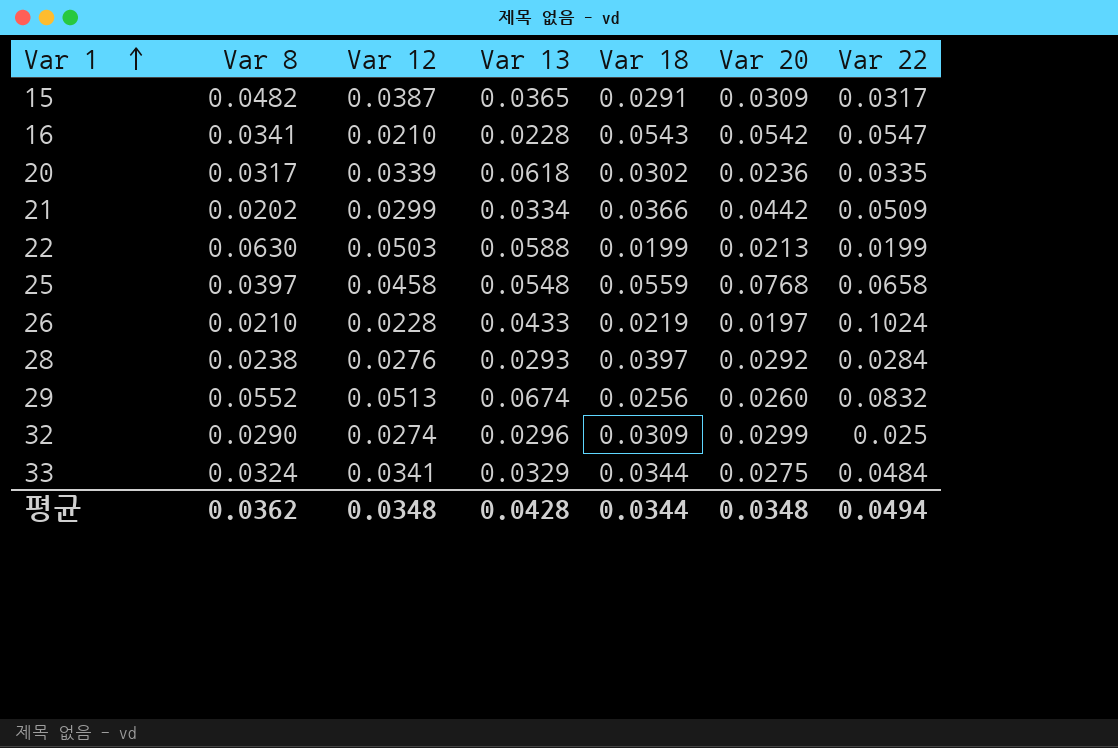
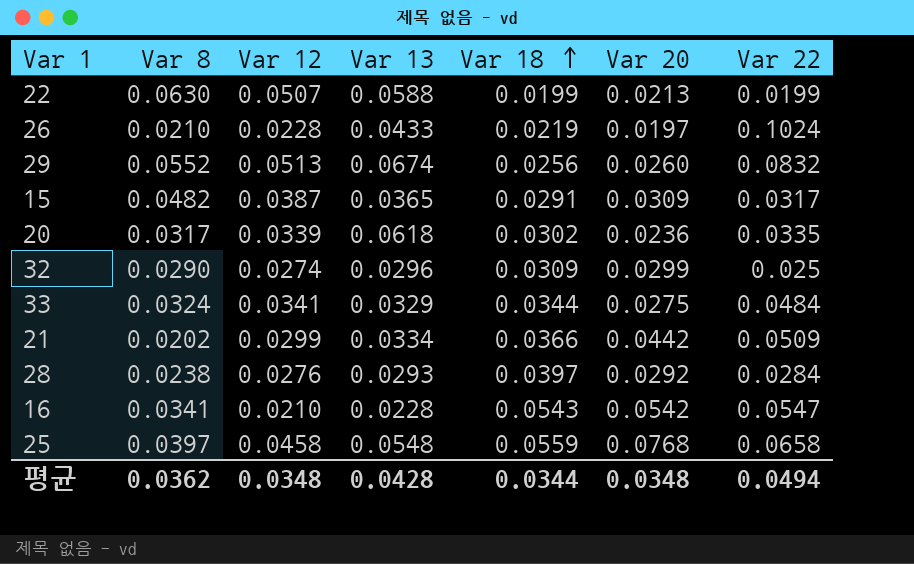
row order: Var 1 ascending -> Var 18 ascending
22 | Var 12: 0.0503 -> 0.0507

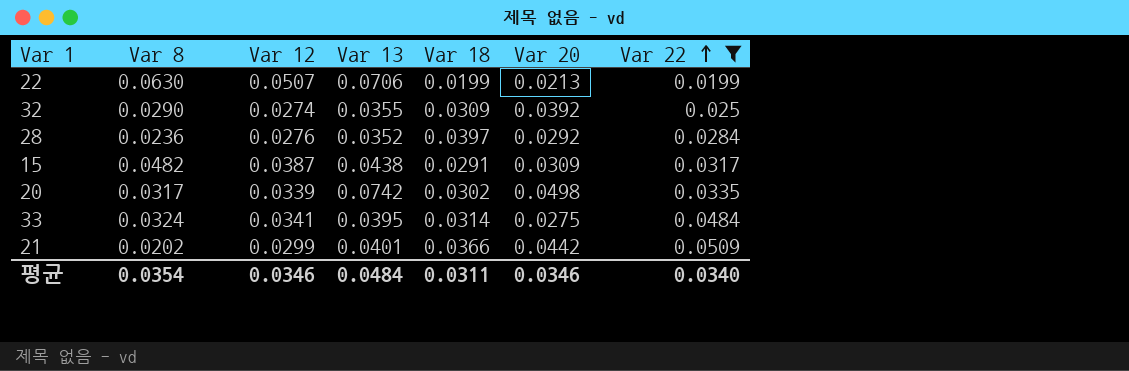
filter: none -> Var 22 <= 0.0509
row order: Var 18 ascending -> Var 22 ascending
22 | Var 13: 0.0588 -> 0.0706
32 | Var 13: 0.0296 -> 0.0355
32 | Var 20: 0.0299 -> 0.0392
28 | Var 8: 0.0238 -> 0.0236
28 | Var 13: 0.0293 -> 0.0352
15 | Var 13: 0.0365 -> 0.0438
20 | Var 13: 0.0618 -> 0.0742
20 | Var 20: 0.0236 -> 0.0498
33 | Var 13: 0.0329 -> 0.0395
33 | Var 18: 0.0344 -> 0.0314
21 | Var 13: 0.0334 -> 0.0401
평균 | Var 8: 0.0362 -> 0.0354
평균 | Var 12: 0.0348 -> 0.0346
평균 | Var 13: 0.0428 -> 0.0484
평균 | Var 18: 0.0344 -> 0.0311
평균 | Var 20: 0.0348 -> 0.0346
평균 | Var 22: 0.0494 -> 0.0340

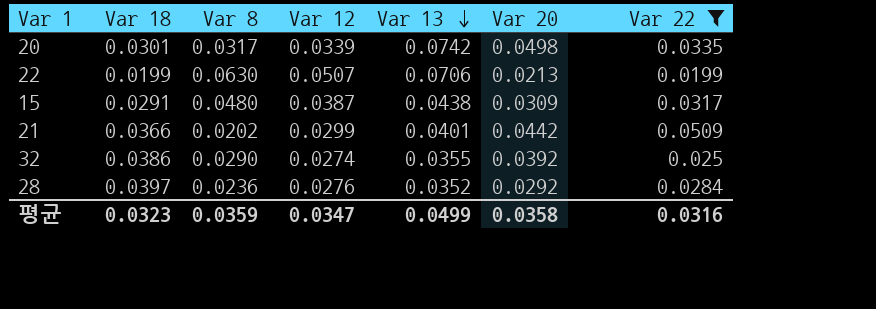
row order: Var 22 ascending -> Var 13 descending
column Var 18 | position: 5 -> 2
row 33: 0.0324 | 0.0341 | 0.0395 | 0.0314 | 0.0275 | 0.0484 -> none
20 | Var 18: 0.0302 -> 0.0301
15 | Var 8: 0.0482 -> 0.0480
32 | Var 18: 0.0309 -> 0.0386
평균 | Var 18: 0.0311 -> 0.0323
평균 | Var 8: 0.0354 -> 0.0359
평균 | Var 12: 0.0346 -> 0.0347
평균 | Var 13: 0.0484 -> 0.0499
평균 | Var 20: 0.0346 -> 0.0358
평균 | Var 22: 0.0340 -> 0.0316

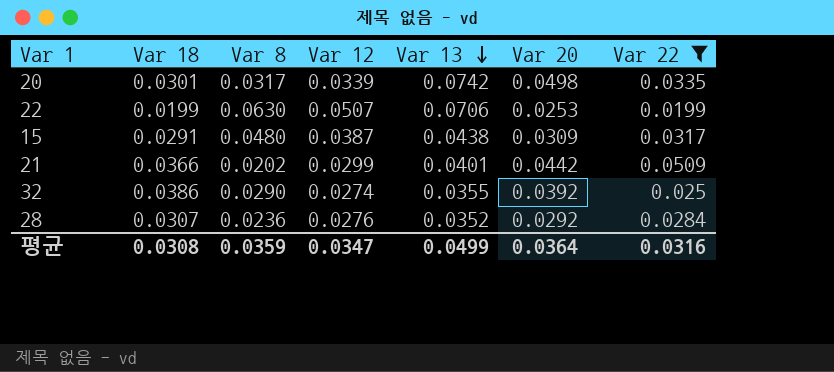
22 | Var 20: 0.0213 -> 0.0253
28 | Var 18: 0.0397 -> 0.0307
평균 | Var 18: 0.0323 -> 0.0308
평균 | Var 20: 0.0358 -> 0.0364

